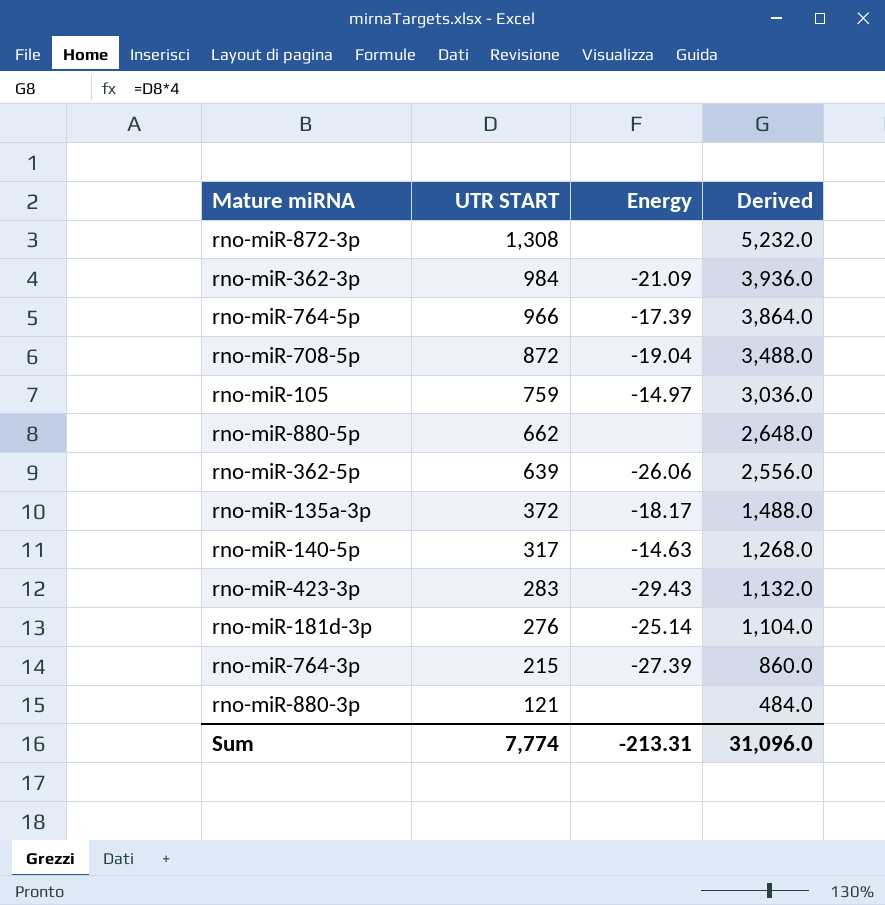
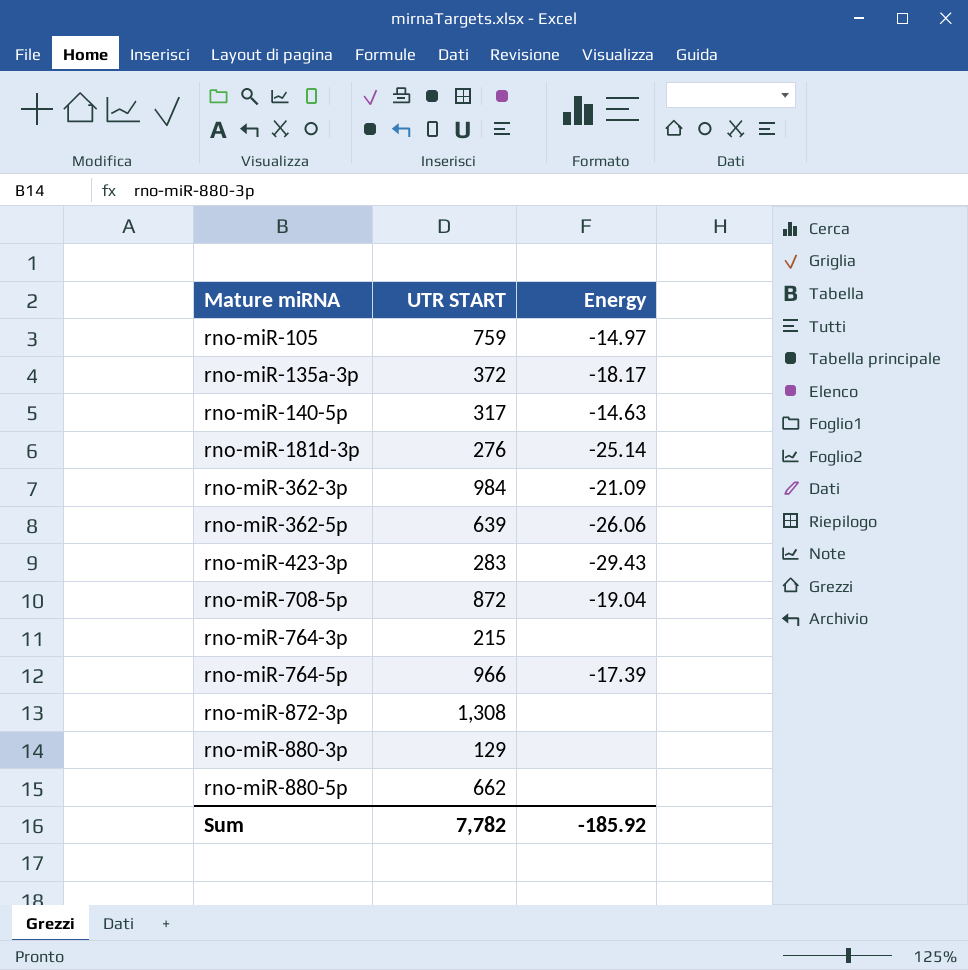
row order: UTR START descending -> Mature miRNA ascending
column Derived | formula: [UTR START] * 4 -> none
rno-miR-764-3p | Energy: -27.39 -> none
rno-miR-880-3p | UTR START: 121 -> 129
Sum | UTR START: 7,774 -> 7,782
Sum | Energy: -213.31 -> -185.92

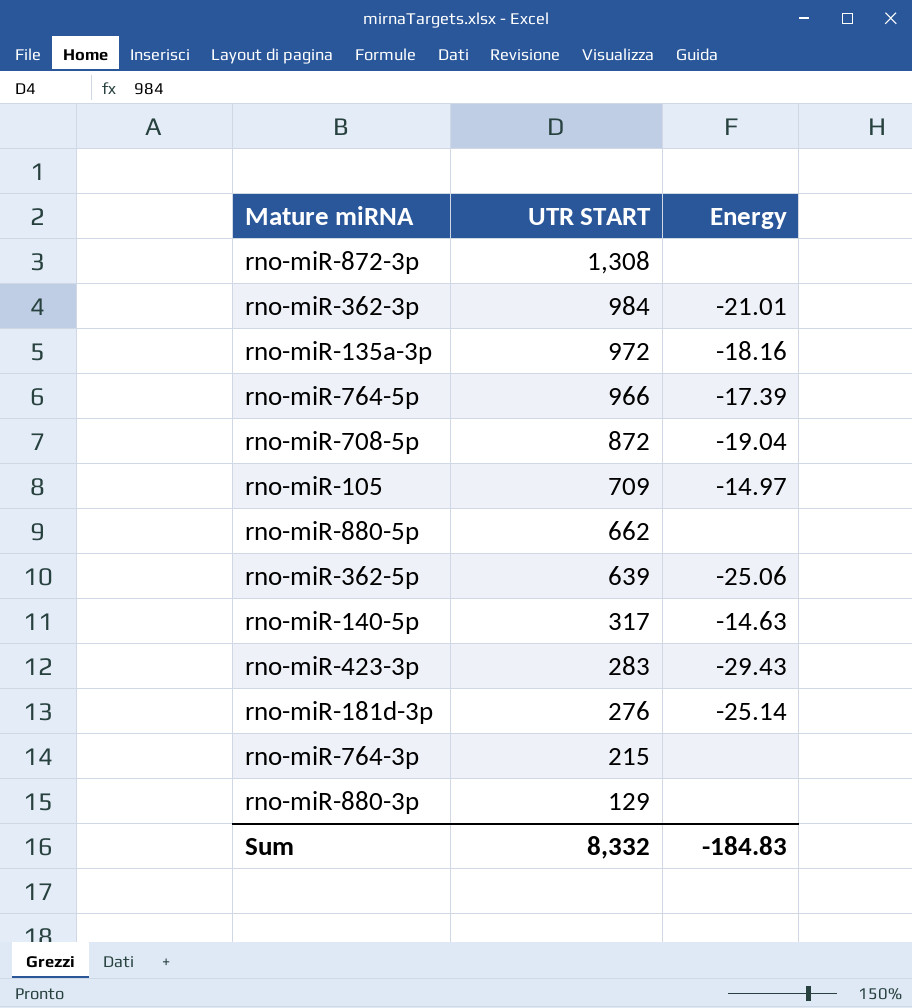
row order: Mature miRNA ascending -> UTR START descending
rno-miR-362-3p | Energy: -21.09 -> -21.01
rno-miR-135a-3p | UTR START: 372 -> 972
rno-miR-135a-3p | Energy: -18.17 -> -18.16
rno-miR-105 | UTR START: 759 -> 709
rno-miR-362-5p | Energy: -26.06 -> -25.06
Sum | UTR START: 7,782 -> 8,332
Sum | Energy: -185.92 -> -184.83

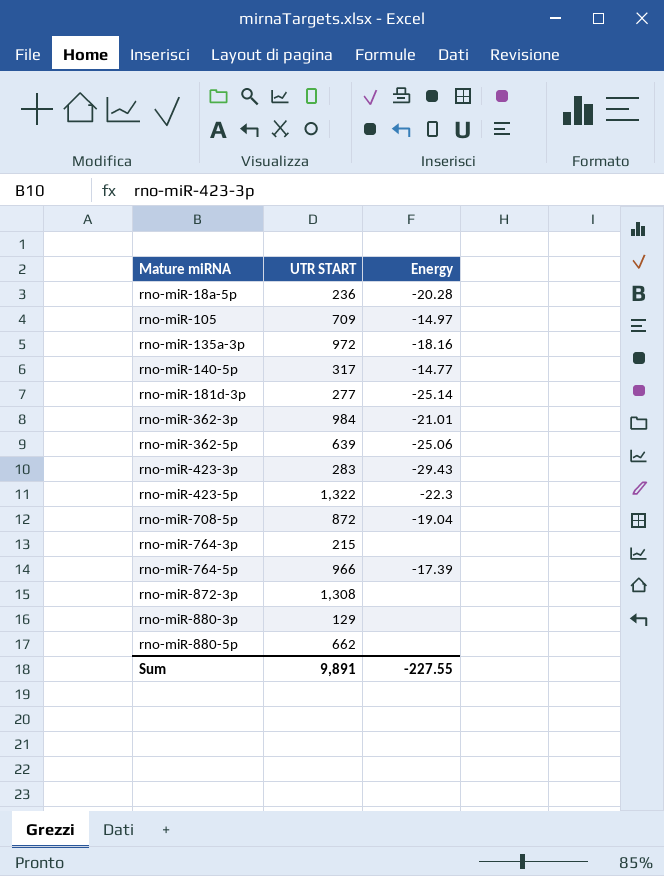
row order: UTR START descending -> Mature miRNA ascending
row rno-miR-18a-5p: none -> 236 | -20.28
rno-miR-140-5p | Energy: -14.63 -> -14.77
rno-miR-181d-3p | UTR START: 276 -> 277
row rno-miR-423-5p: none -> 1,322 | -22.3
Sum | UTR START: 8,332 -> 9,891
Sum | Energy: -184.83 -> -227.55

